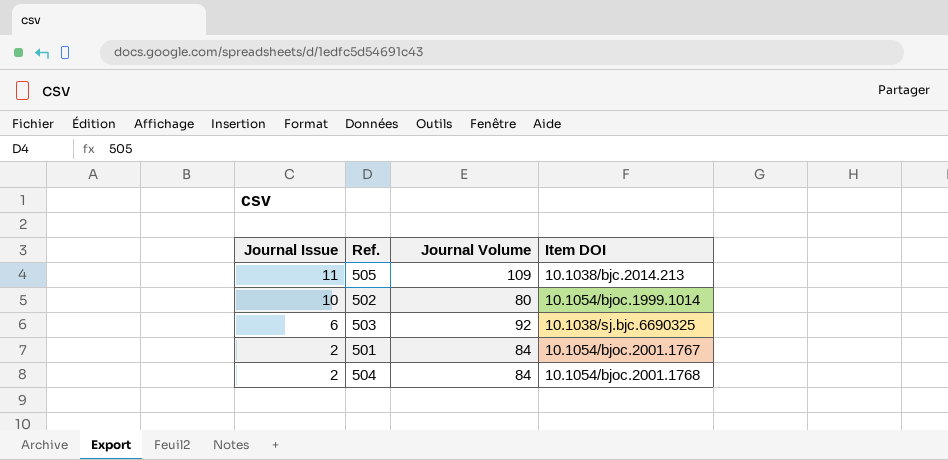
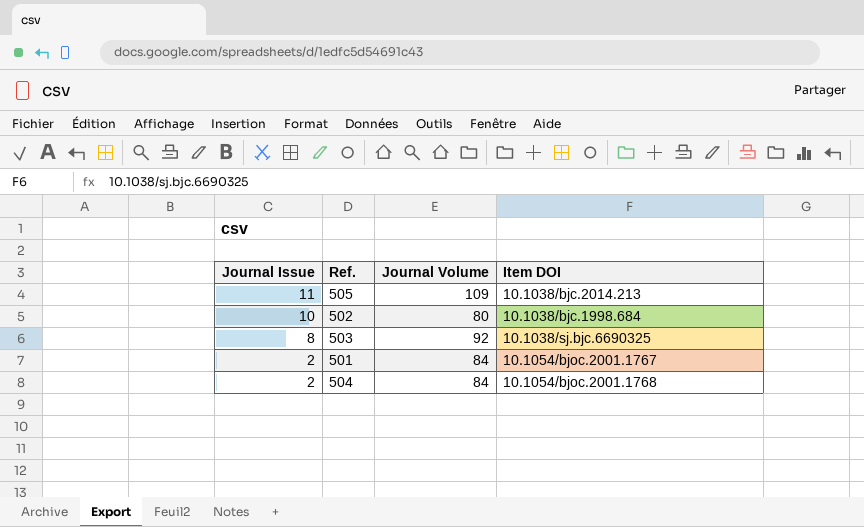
502 | Item DOI: 10.1054/bjoc.1999.1014 -> 10.1038/bjc.1998.684
503 | Journal Issue: 6 -> 8

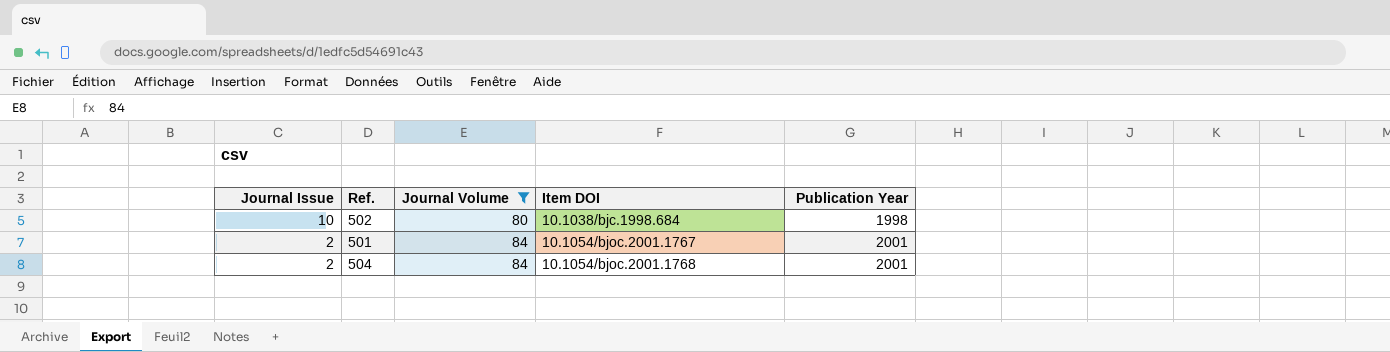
filter: none -> Journal Volume <= 84
column Publication Year | position: none -> 5

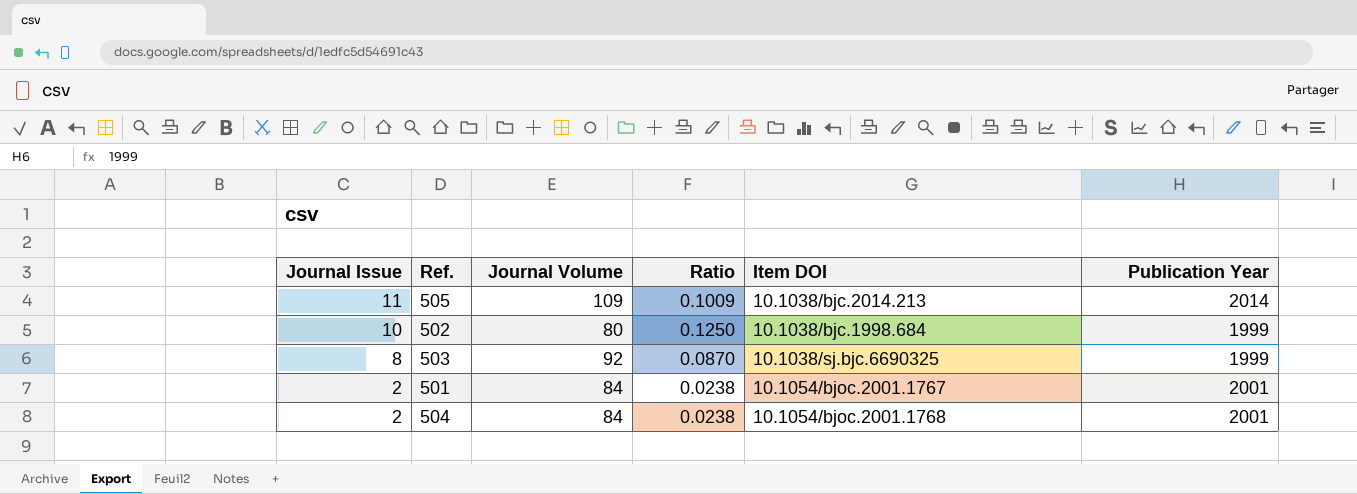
filter: Journal Volume <= 84 -> none
column Ratio | formula: none -> [Journal Issue] / [Journal Volume]
502 | Publication Year: 1998 -> 1999

